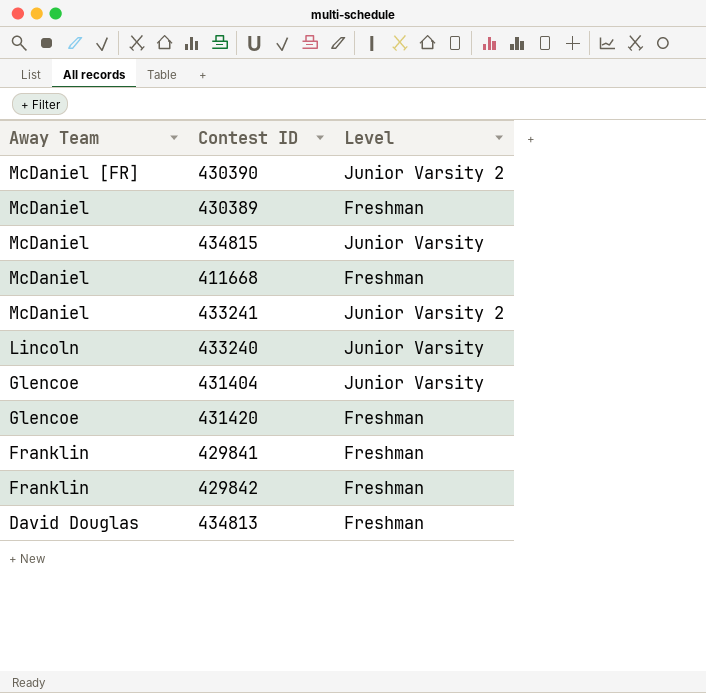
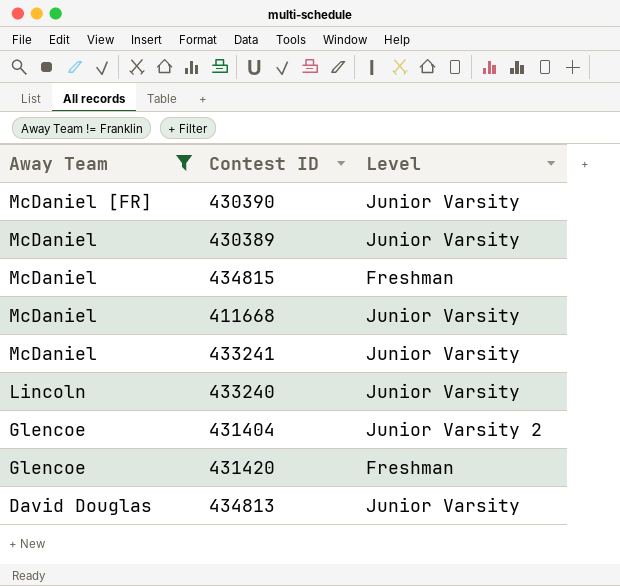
filter: none -> Away Team != Franklin
430390 | Level: Junior Varsity 2 -> Junior Varsity
430389 | Level: Freshman -> Junior Varsity
434815 | Level: Junior Varsity -> Freshman
411668 | Level: Freshman -> Junior Varsity
433241 | Level: Junior Varsity 2 -> Junior Varsity
431404 | Level: Junior Varsity -> Junior Varsity 2
434813 | Level: Freshman -> Junior Varsity

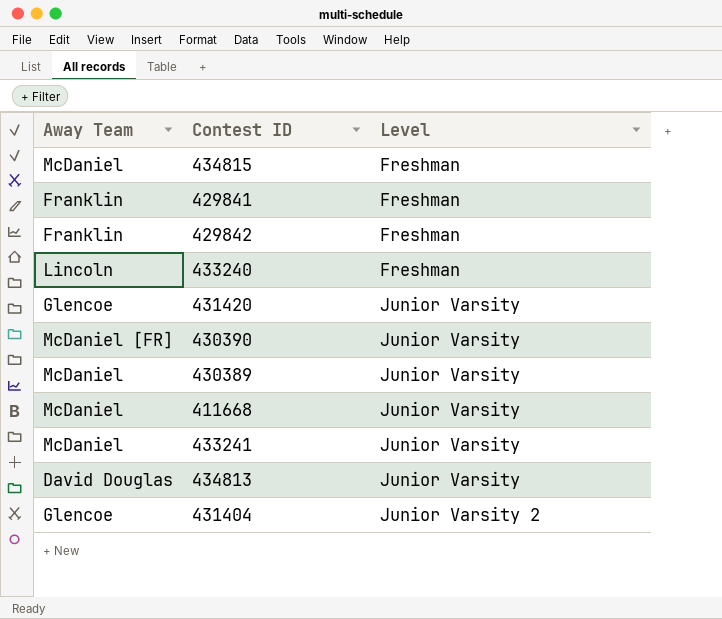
filter: Away Team != Franklin -> none
row order: Away Team descending -> Level ascending
433240 | Level: Junior Varsity -> Freshman
431420 | Level: Freshman -> Junior Varsity

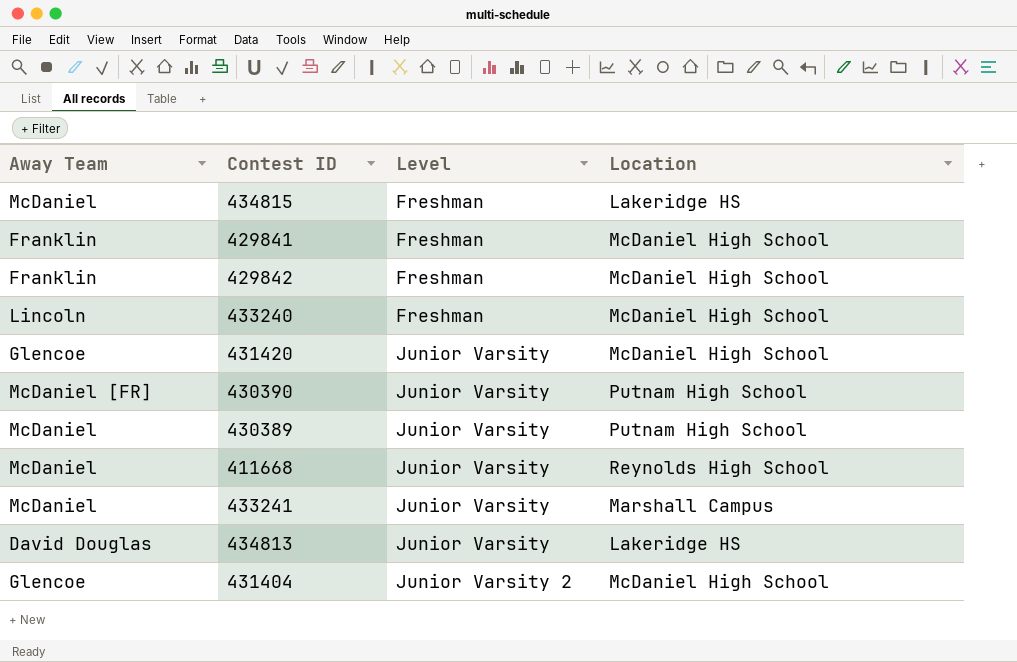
column Location | position: none -> 4

